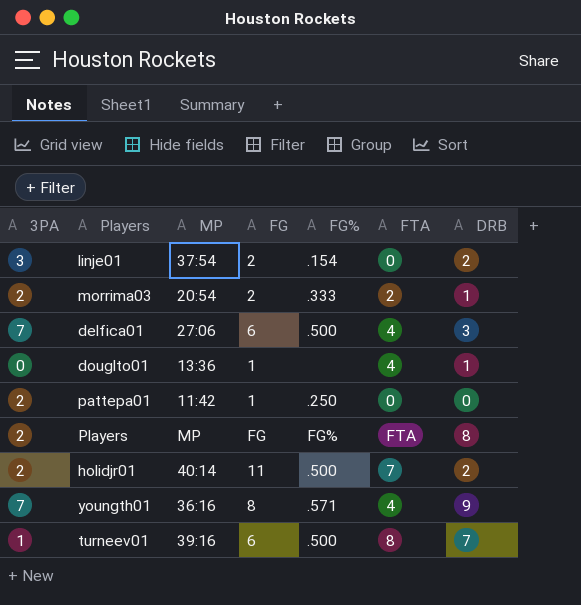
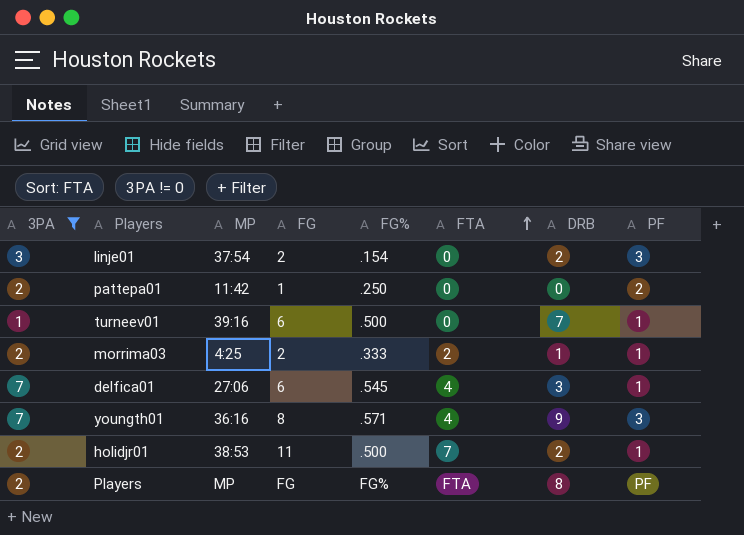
filter: none -> 3PA != 0
row order: none -> FTA ascending
column PF | position: none -> 8
turneev01 | FTA: 8 -> 0
morrima03 | MP: 20:54 -> 4:25
delfica01 | FG%: .500 -> .545
holidjr01 | MP: 40:14 -> 38:53

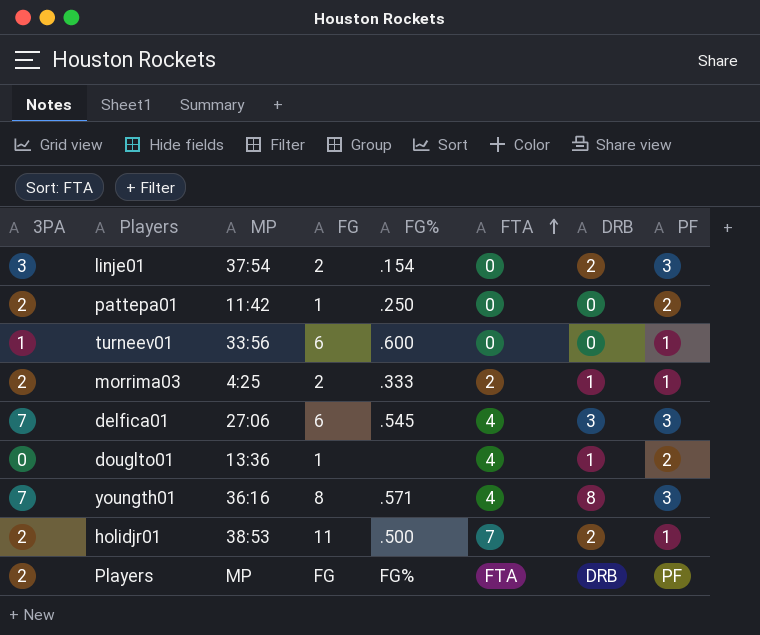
filter: 3PA != 0 -> none
turneev01 | MP: 39:16 -> 33:56
turneev01 | FG%: .500 -> .600
turneev01 | DRB: 7 -> 0
delfica01 | PF: 1 -> 3
youngth01 | DRB: 9 -> 8
Players | DRB: 8 -> DRB

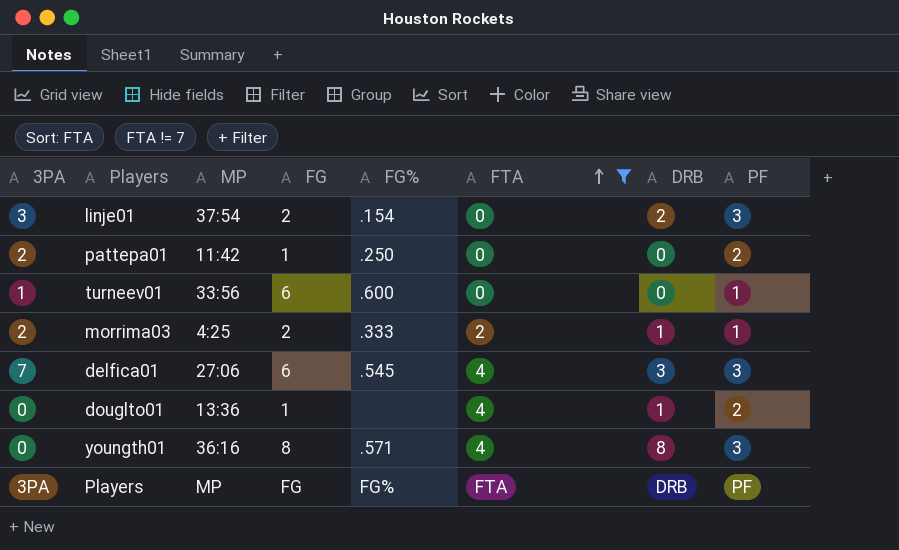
filter: none -> FTA != 7
youngth01 | 3PA: 7 -> 0
Players | 3PA: 2 -> 3PA

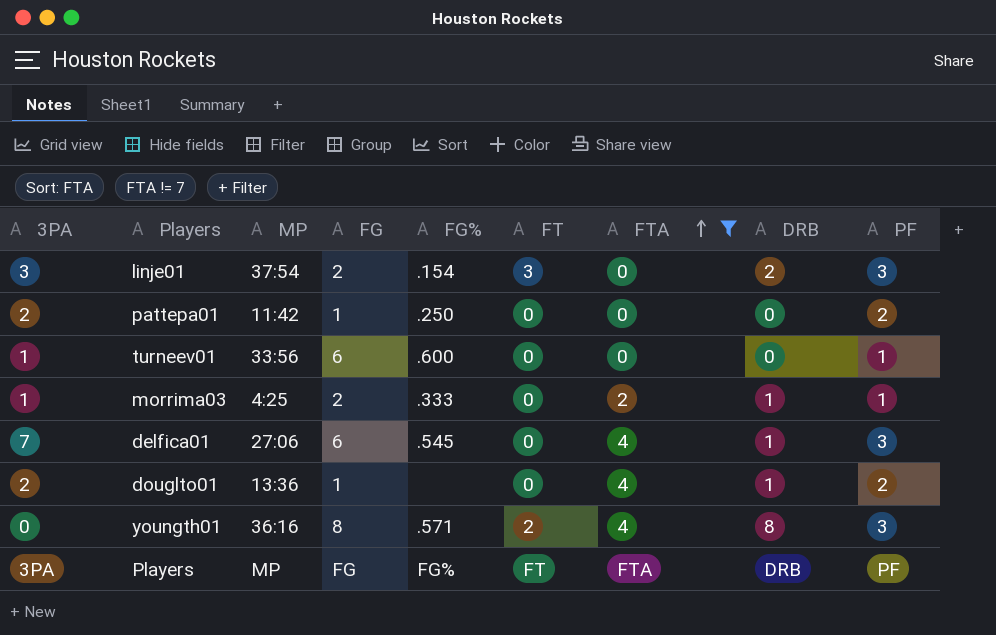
column FT | position: none -> 6
morrima03 | 3PA: 2 -> 1
delfica01 | DRB: 3 -> 1
douglto01 | 3PA: 0 -> 2

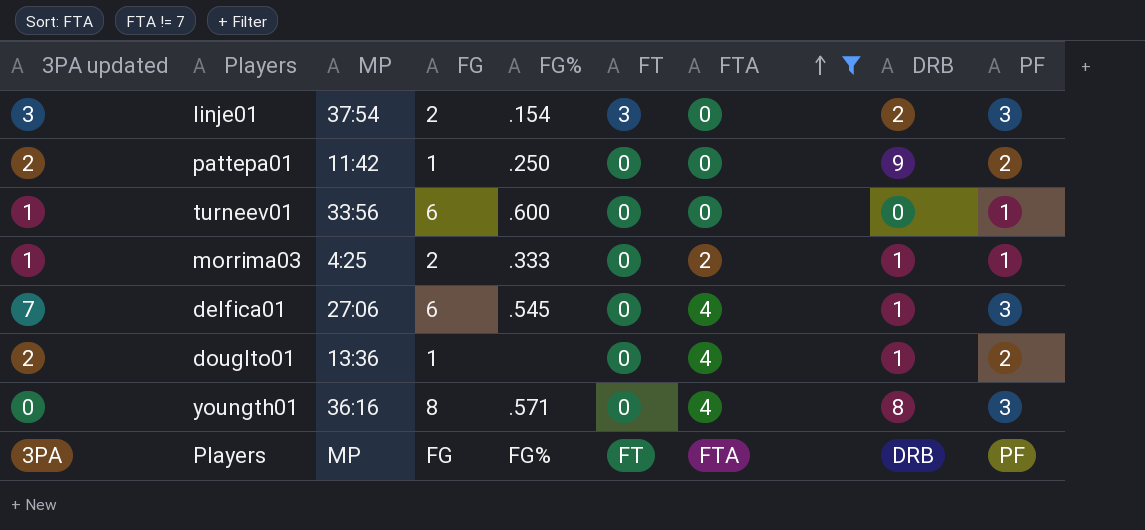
column name: 3PA -> 3PA updated
pattepa01 | DRB: 0 -> 9
youngth01 | FT: 2 -> 0

